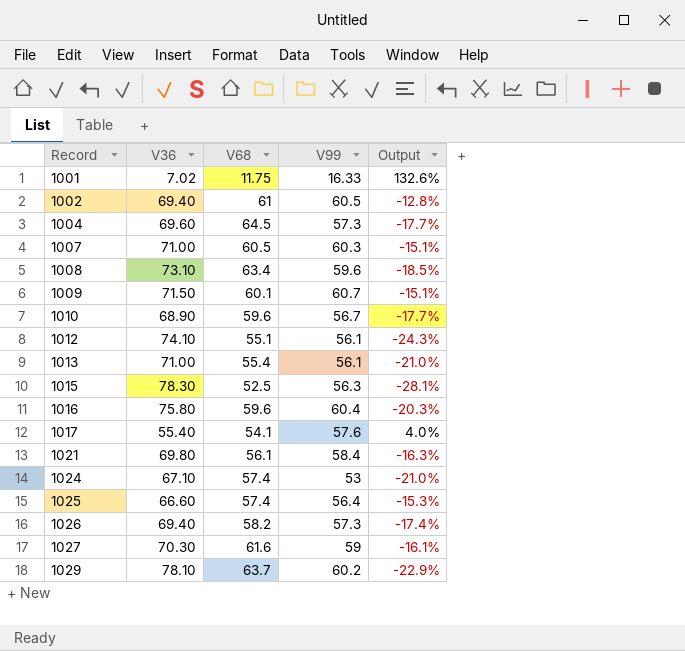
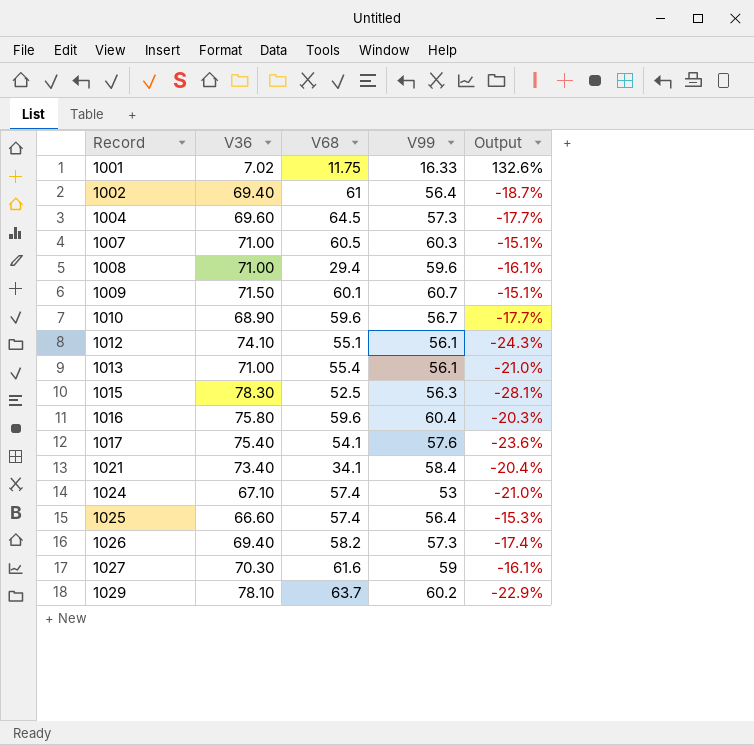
1002 | V99: 60.5 -> 56.4
1002 | Output: -12.8% -> -18.7%
1008 | V36: 73.10 -> 71.00
1008 | V68: 63.4 -> 29.4
1008 | Output: -18.5% -> -16.1%
1017 | V36: 55.40 -> 75.40
1017 | Output: 4.0% -> -23.6%
1021 | V36: 69.80 -> 73.40
1021 | V68: 56.1 -> 34.1
1021 | Output: -16.3% -> -20.4%

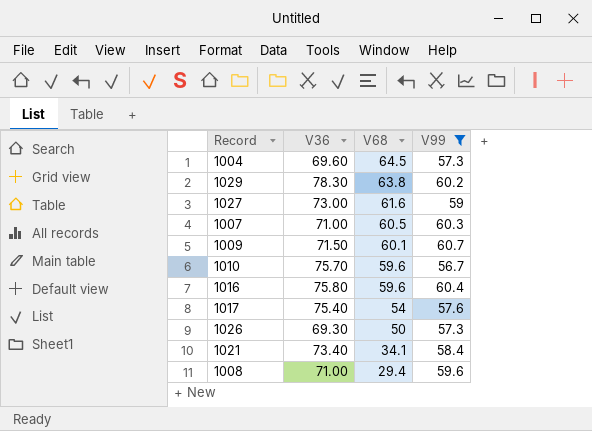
filter: none -> V99 >= 56.7
row order: Record ascending -> V68 descending
column Output | formula: ([V99] - [V36]) / [V36] -> none
1029 | V36: 78.10 -> 78.30
1029 | V68: 63.7 -> 63.8
1027 | V36: 70.30 -> 73.00
1010 | V36: 68.90 -> 75.70
1017 | V68: 54.1 -> 54
1026 | V36: 69.40 -> 69.30
1026 | V68: 58.2 -> 50

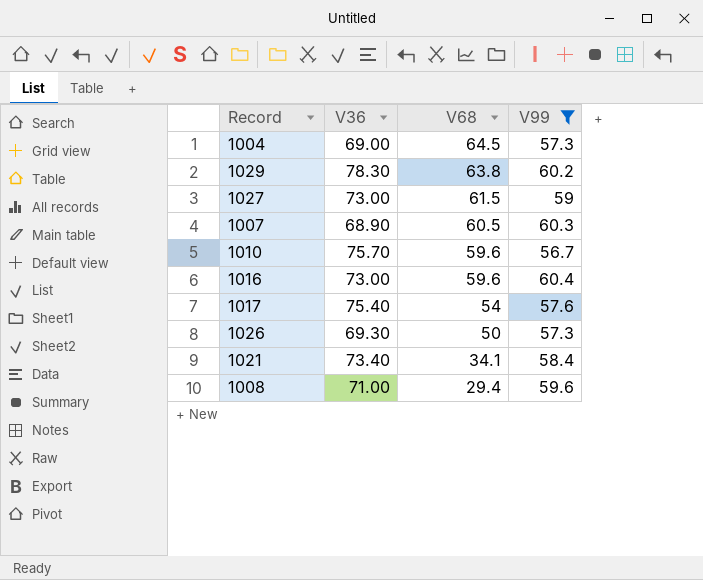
row 1009: 71.50 | 60.1 | 60.7 -> none
1004 | V36: 69.60 -> 69.00
1027 | V68: 61.6 -> 61.5
1007 | V36: 71.00 -> 68.90
1016 | V36: 75.80 -> 73.00

